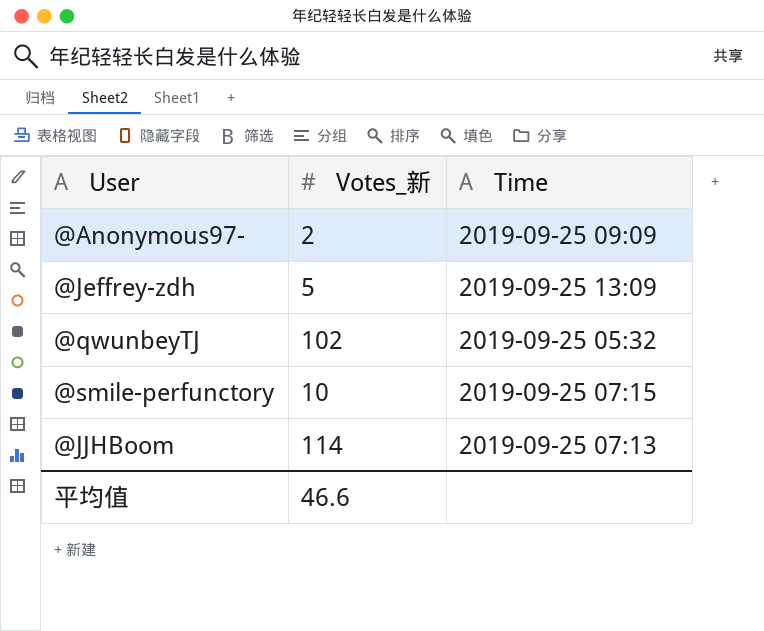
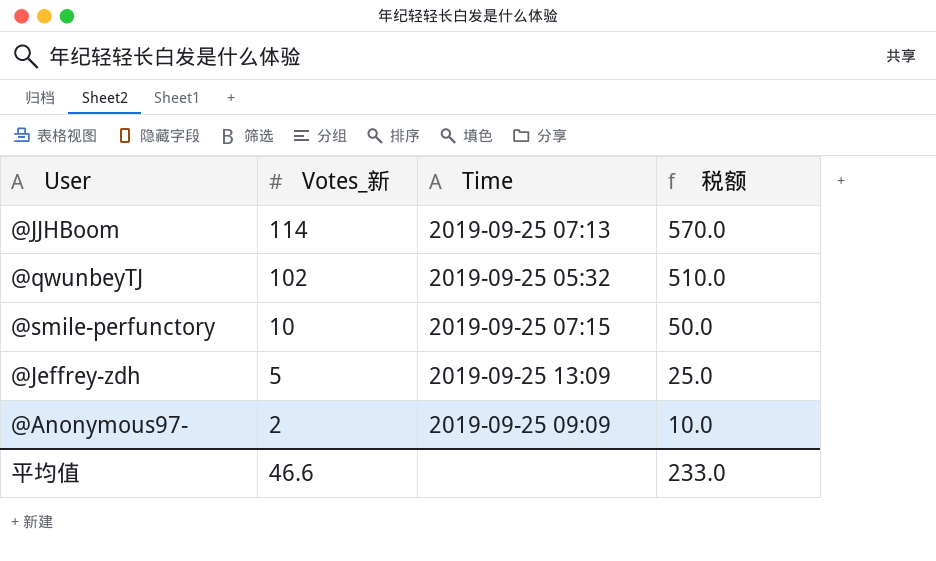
row order: none -> Votes_新 descending
column 税额 | formula: none -> [Votes_新] * 5

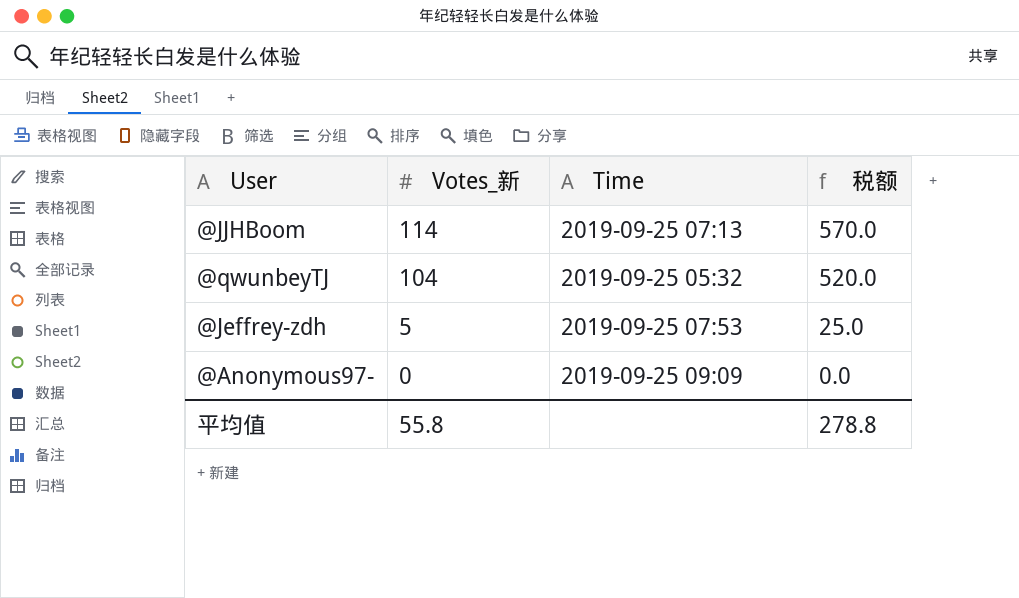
row @smile-perfunctory: 10 | 2019-09-25 07:15 | 50.0 -> none
@qwunbeyTJ | Votes_新: 102 -> 104
@qwunbeyTJ | 税额: 510.0 -> 520.0
@Jeffrey-zdh | Time: 2019-09-25 13:09 -> 2019-09-25 07:53
@Anonymous97- | Votes_新: 2 -> 0
@Anonymous97- | 税额: 10.0 -> 0.0
平均值 | Votes_新: 46.6 -> 55.8
平均值 | 税额: 233.0 -> 278.8

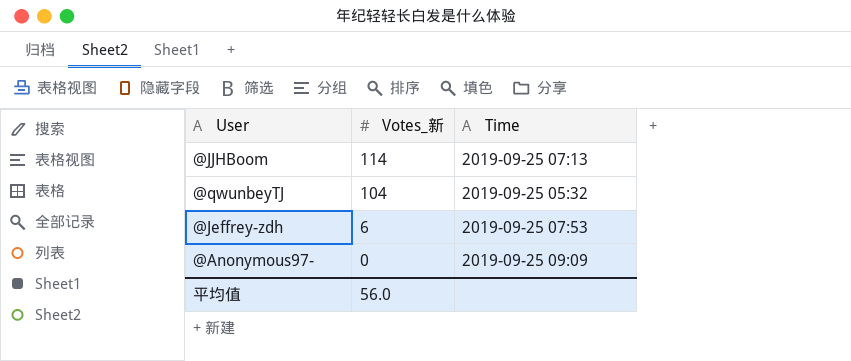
column 税额 | formula: [Votes_新] * 5 -> none
@Jeffrey-zdh | Votes_新: 5 -> 6
平均值 | Votes_新: 55.8 -> 56.0

